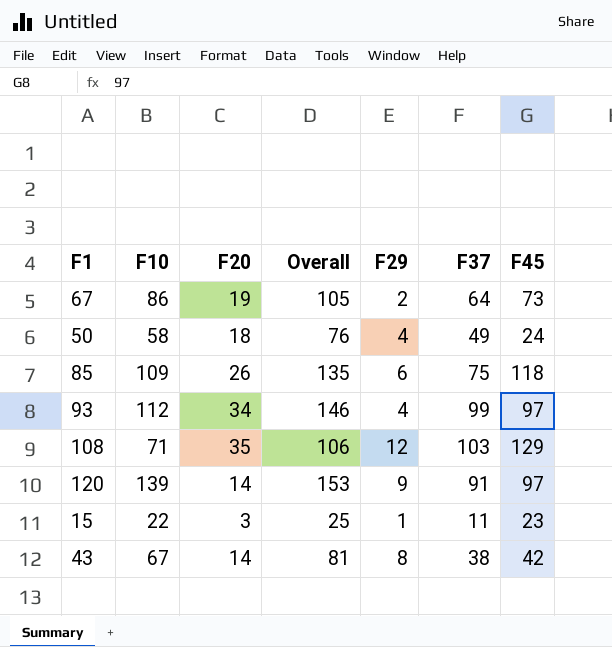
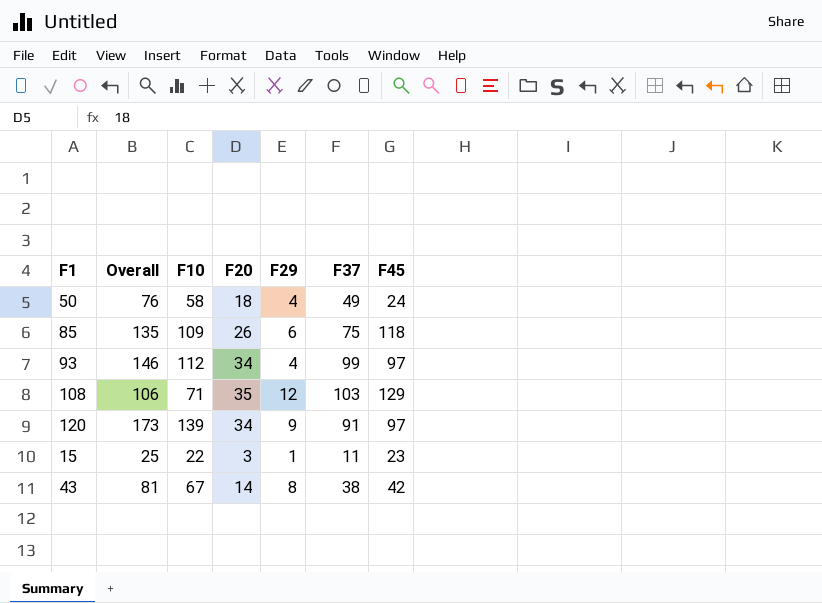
column Overall | position: 4 -> 2
row 67: 86 | 19 | 105 | 2 | 64 | 73 -> none
120 | Overall: 153 -> 173
120 | F20: 14 -> 34

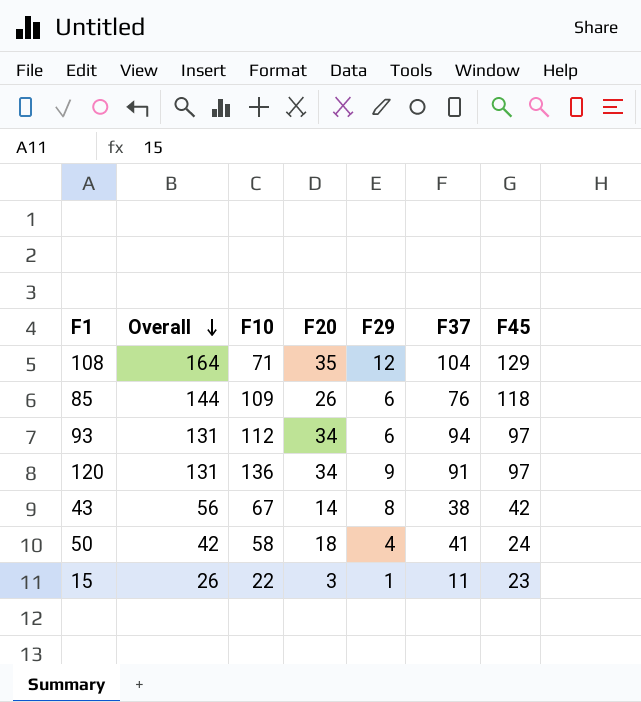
row order: none -> Overall descending
column Overall | formula: [F10] + [F20] -> [F20] + [F45]
108 | F37: 103 -> 104
85 | F37: 75 -> 76
93 | F29: 4 -> 6
93 | F37: 99 -> 94
120 | F10: 139 -> 136
50 | F37: 49 -> 41

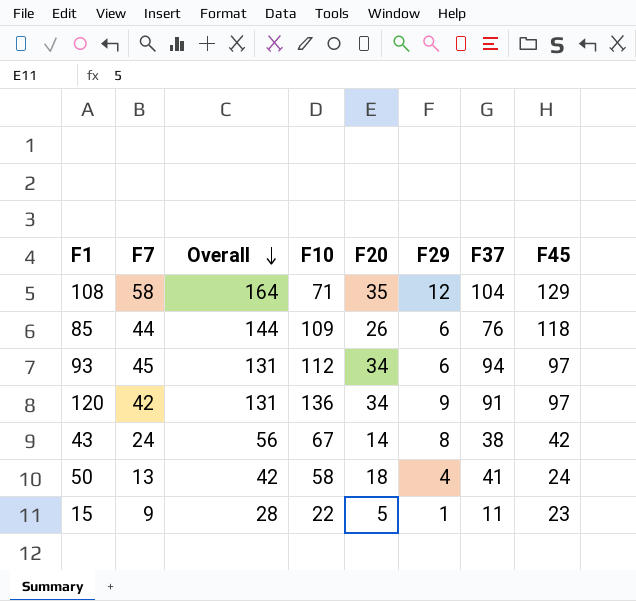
column F7 | position: none -> 2
15 | Overall: 26 -> 28
15 | F20: 3 -> 5

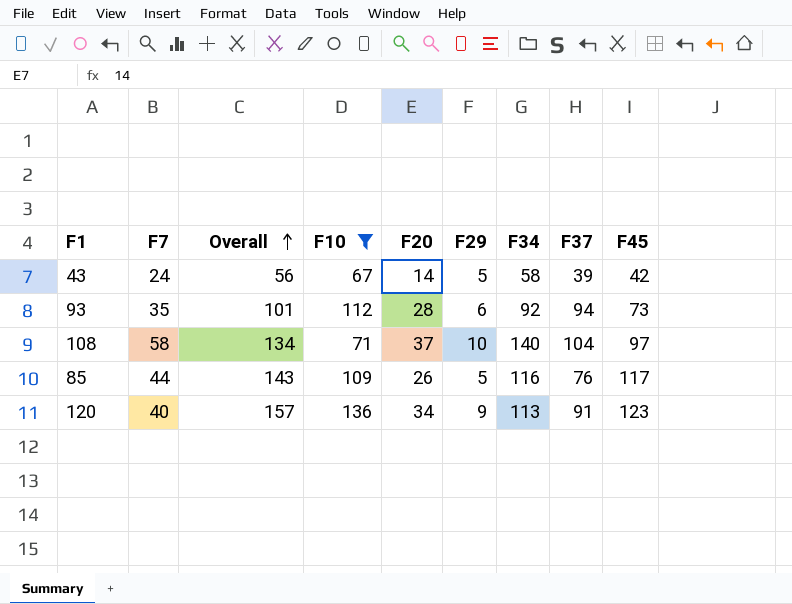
filter: none -> F10 >= 67
row order: Overall descending -> Overall ascending
column F34 | position: none -> 7
43 | F29: 8 -> 5
43 | F37: 38 -> 39
93 | F7: 45 -> 35
93 | Overall: 131 -> 101
93 | F20: 34 -> 28
93 | F45: 97 -> 73
108 | Overall: 164 -> 134
108 | F20: 35 -> 37
108 | F29: 12 -> 10
108 | F45: 129 -> 97
85 | Overall: 144 -> 143
85 | F29: 6 -> 5
85 | F45: 118 -> 117
120 | F7: 42 -> 40
120 | Overall: 131 -> 157
120 | F45: 97 -> 123

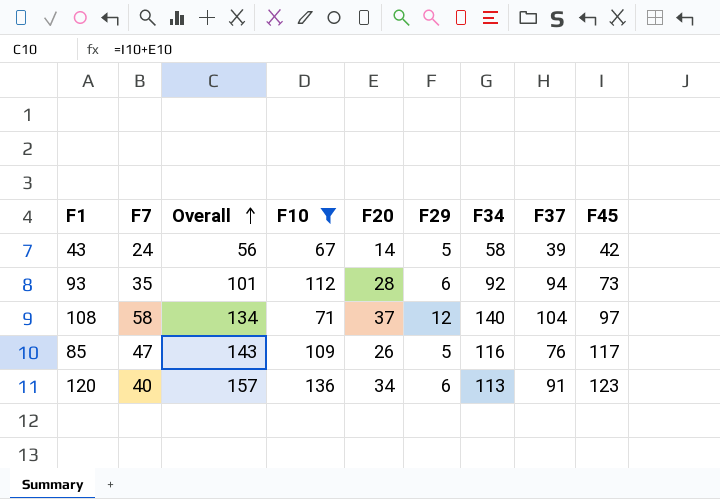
108 | F29: 10 -> 12
85 | F7: 44 -> 47
120 | F29: 9 -> 6

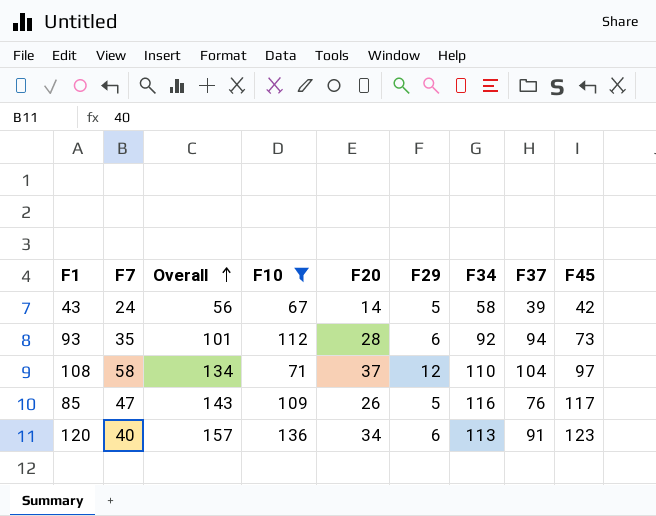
108 | F34: 140 -> 110

